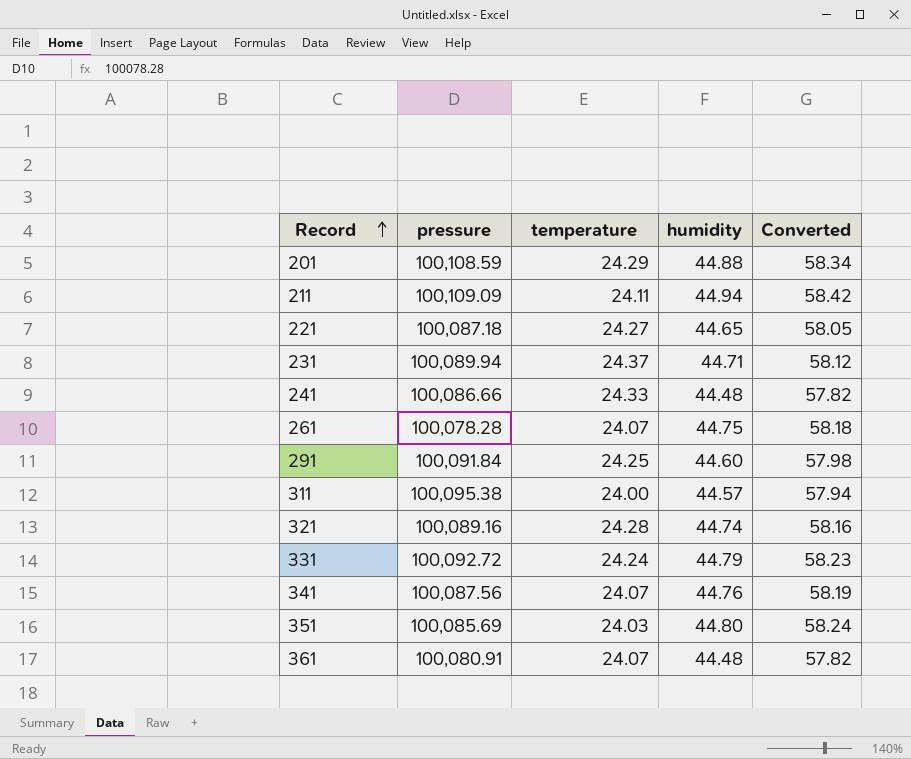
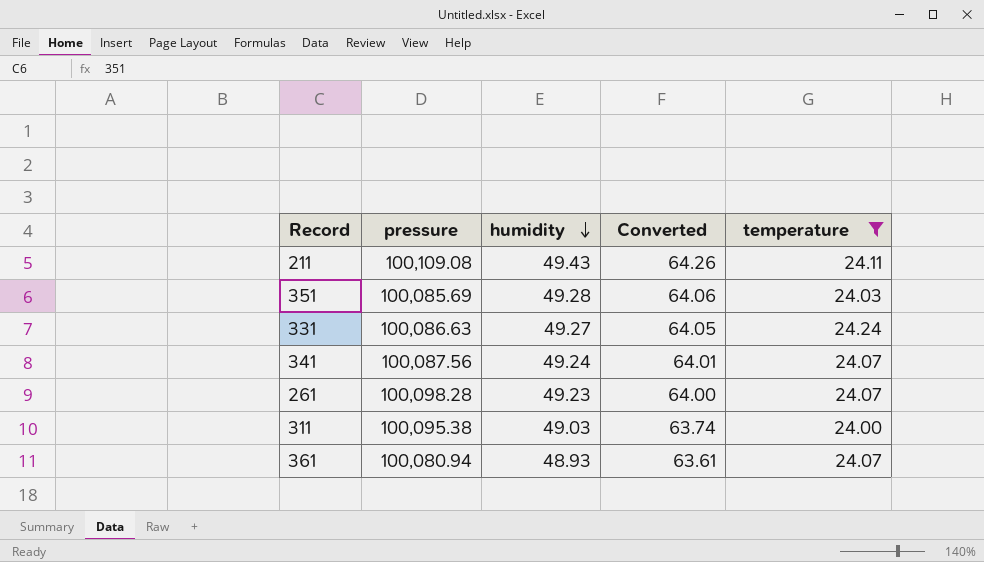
filter: none -> temperature <= 24.24
row order: Record ascending -> humidity descending
column temperature | position: 3 -> 5
211 | pressure: 100,109.09 -> 100,109.08
211 | humidity: 44.94 -> 49.43
211 | Converted: 58.42 -> 64.26
351 | humidity: 44.80 -> 49.28
351 | Converted: 58.24 -> 64.06
331 | pressure: 100,092.72 -> 100,086.63
331 | humidity: 44.79 -> 49.27
331 | Converted: 58.23 -> 64.05
341 | humidity: 44.76 -> 49.24
341 | Converted: 58.19 -> 64.01
261 | pressure: 100,078.28 -> 100,098.28
261 | humidity: 44.75 -> 49.23
261 | Converted: 58.18 -> 64.00
311 | humidity: 44.57 -> 49.03
311 | Converted: 57.94 -> 63.74
361 | pressure: 100,080.91 -> 100,080.94
361 | humidity: 44.48 -> 48.93
361 | Converted: 57.82 -> 63.61

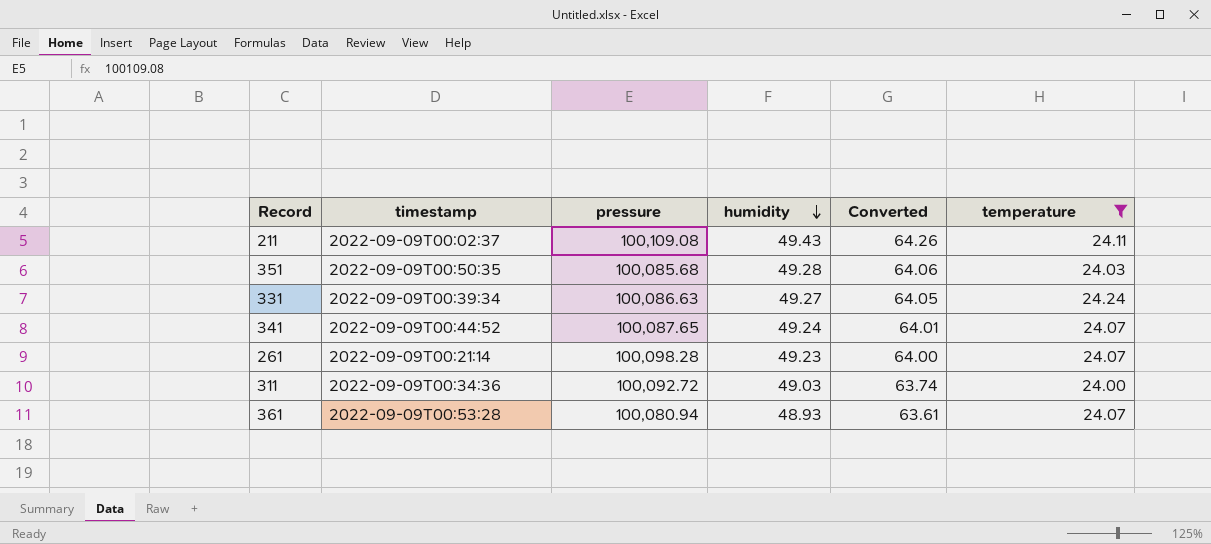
column timestamp | position: none -> 2
351 | pressure: 100,085.69 -> 100,085.68
341 | pressure: 100,087.56 -> 100,087.65
311 | pressure: 100,095.38 -> 100,092.72

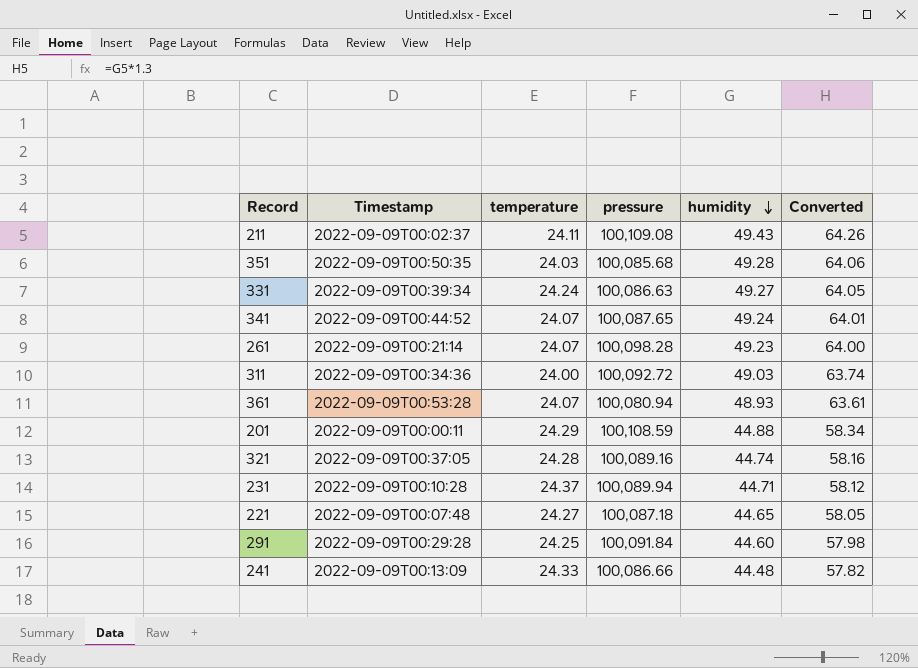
filter: temperature <= 24.24 -> none
column name: timestamp -> Timestamp
column temperature | position: 6 -> 3

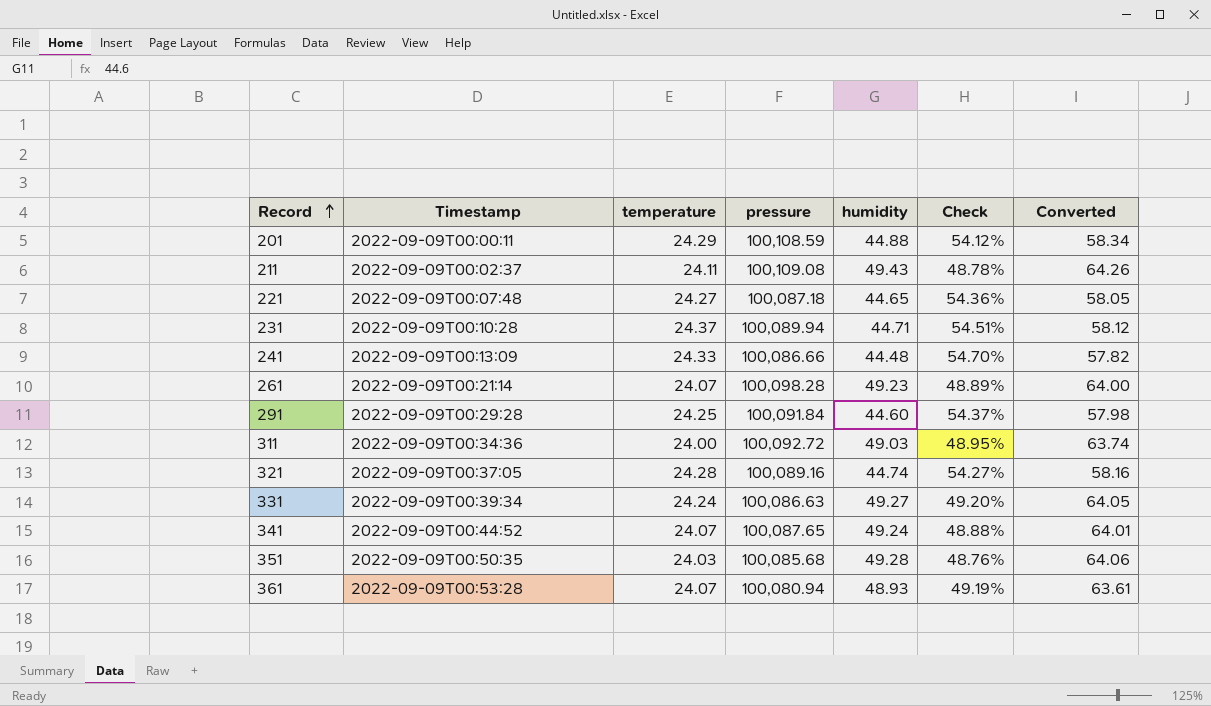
row order: humidity descending -> Record ascending
column Check | formula: none -> [temperature] / [humidity]

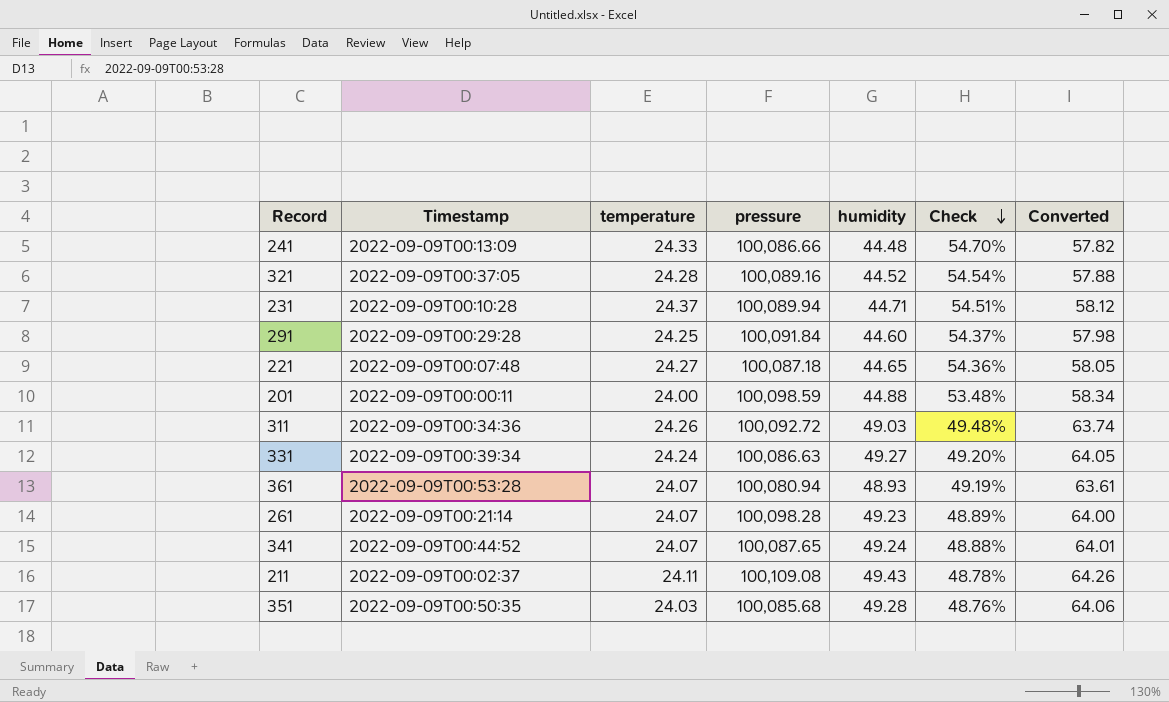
row order: Record ascending -> Check descending
321 | humidity: 44.74 -> 44.52
321 | Check: 54.27% -> 54.54%
321 | Converted: 58.16 -> 57.88
201 | temperature: 24.29 -> 24.00
201 | pressure: 100,108.59 -> 100,098.59
201 | Check: 54.12% -> 53.48%
311 | temperature: 24.00 -> 24.26
311 | Check: 48.95% -> 49.48%

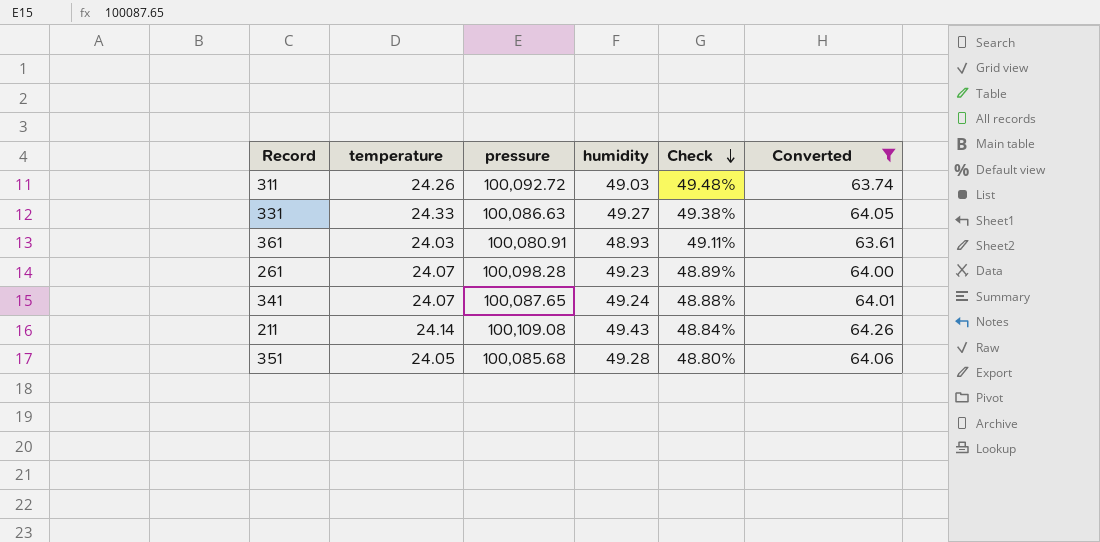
filter: none -> Converted >= 63.61
column Timestamp | position: 2 -> none
331 | temperature: 24.24 -> 24.33
331 | Check: 49.20% -> 49.38%
361 | temperature: 24.07 -> 24.03
361 | pressure: 100,080.94 -> 100,080.91
361 | Check: 49.19% -> 49.11%
211 | temperature: 24.11 -> 24.14
211 | Check: 48.78% -> 48.84%
351 | temperature: 24.03 -> 24.05
351 | Check: 48.76% -> 48.80%

